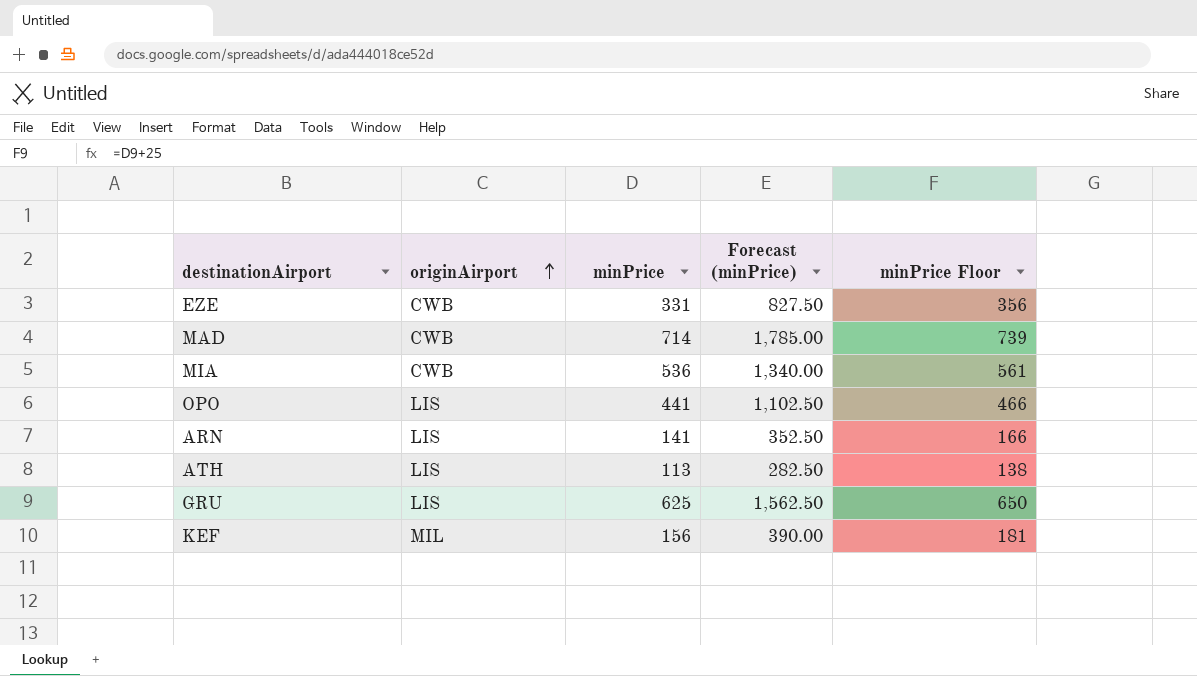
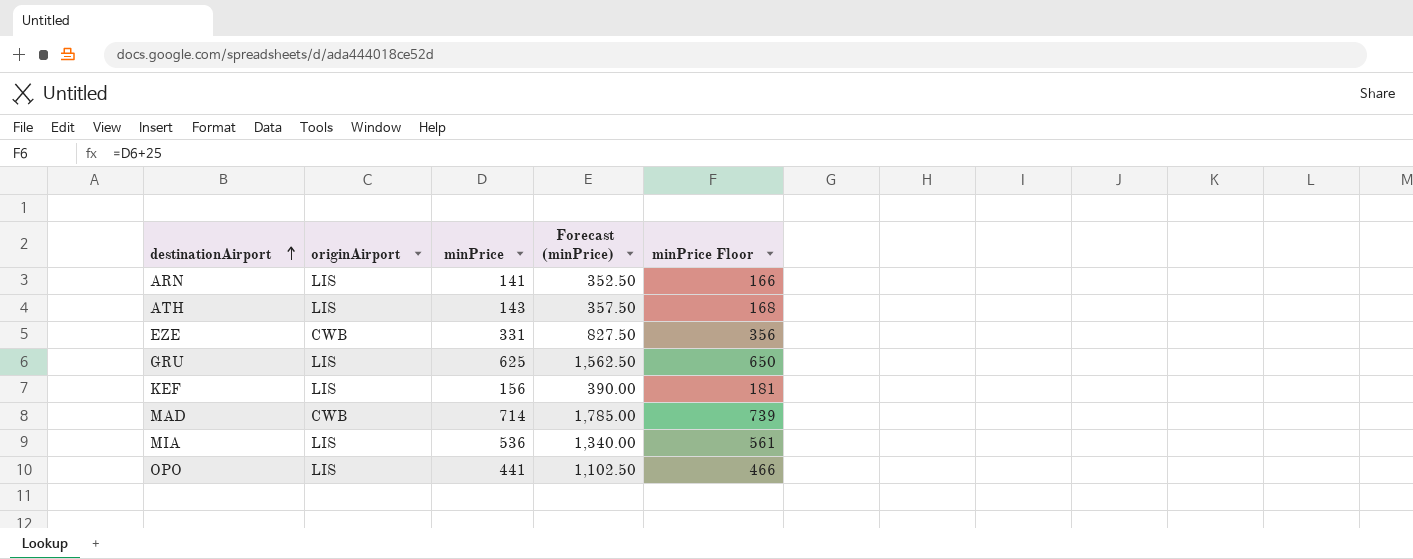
row order: originAirport ascending -> destinationAirport ascending
ATH | minPrice: 113 -> 143
ATH | Forecast (minPrice): 282.50 -> 357.50
ATH | minPrice Floor: 138 -> 168
KEF | originAirport: MIL -> LIS
MIA | originAirport: CWB -> LIS

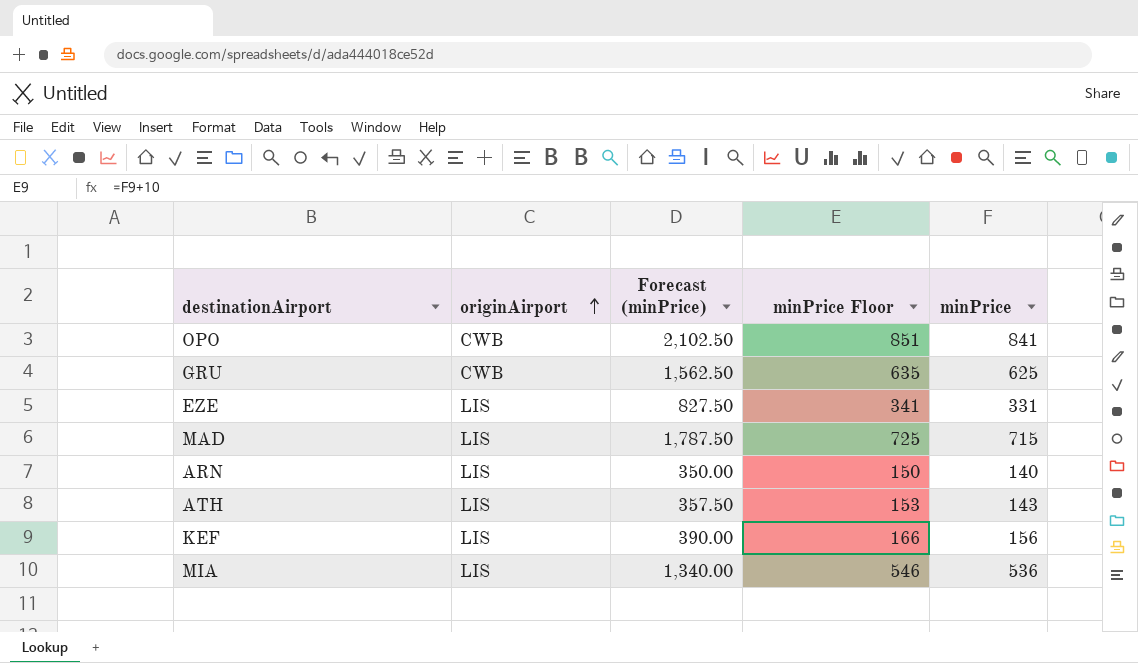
row order: destinationAirport ascending -> originAirport ascending
column minPrice Floor | formula: [minPrice] + 25 -> [minPrice] + 10
column minPrice | position: 3 -> 5
OPO | originAirport: LIS -> CWB
OPO | Forecast (minPrice): 1,102.50 -> 2,102.50
OPO | minPrice: 441 -> 841
GRU | originAirport: LIS -> CWB
EZE | originAirport: CWB -> LIS
MAD | originAirport: CWB -> LIS
MAD | Forecast (minPrice): 1,785.00 -> 1,787.50
MAD | minPrice: 714 -> 715
ARN | Forecast (minPrice): 352.50 -> 350.00
ARN | minPrice: 141 -> 140

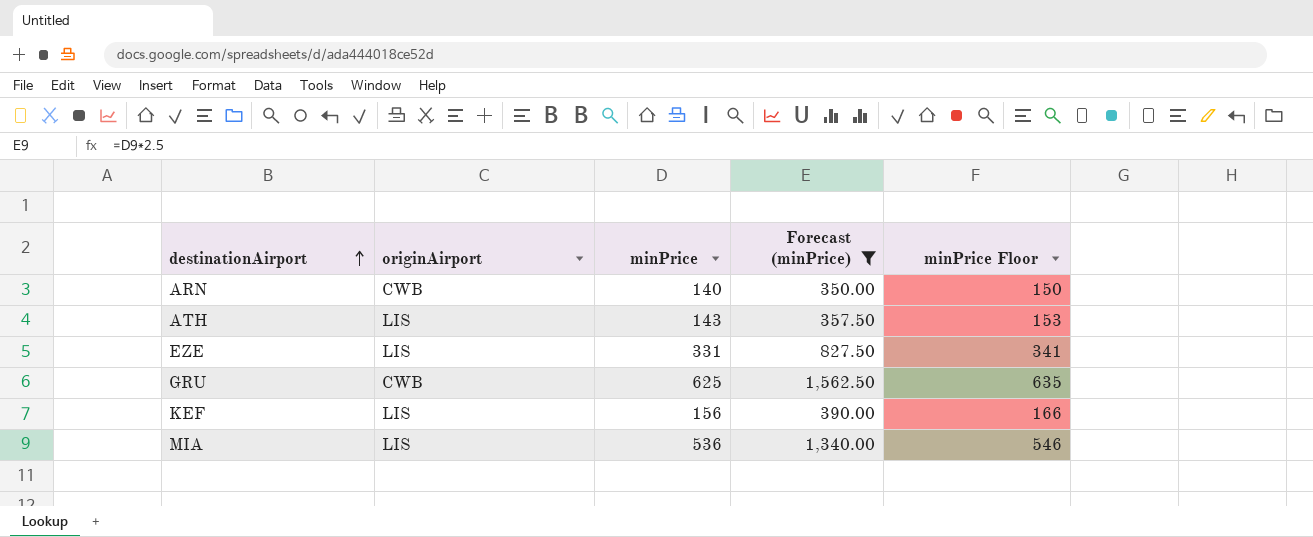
filter: none -> Forecast (minPrice) <= 1,562.50
row order: originAirport ascending -> destinationAirport ascending
column minPrice | position: 5 -> 3
ARN | originAirport: LIS -> CWB

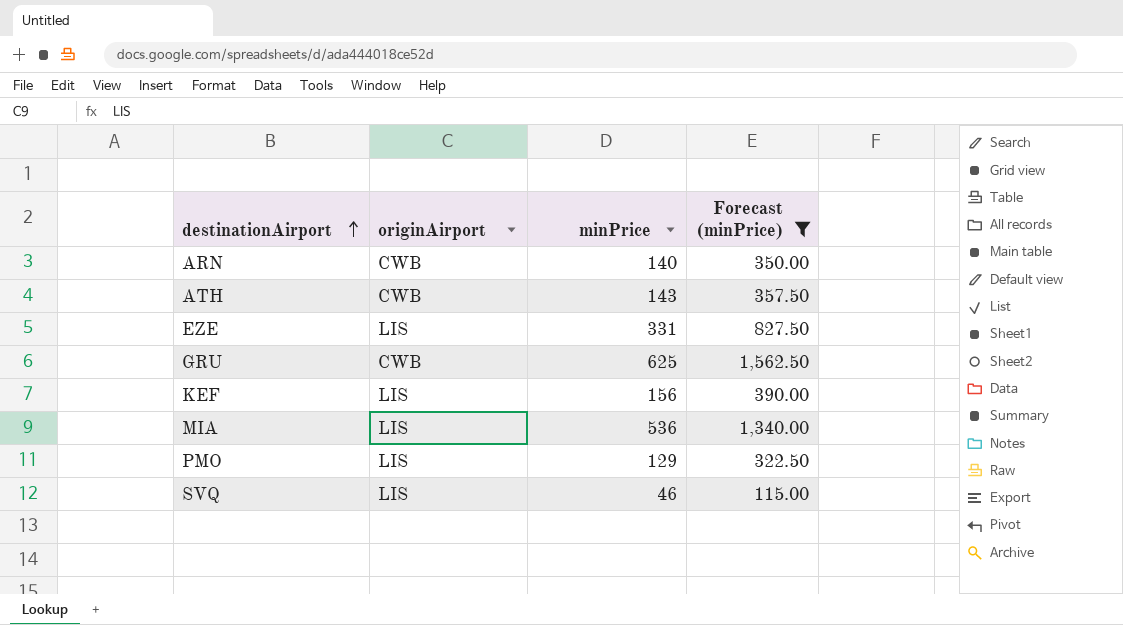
column minPrice Floor | formula: [minPrice] + 10 -> none
ATH | originAirport: LIS -> CWB
row PMO: none -> LIS | 129 | 322.50
row SVQ: none -> LIS | 46 | 115.00

